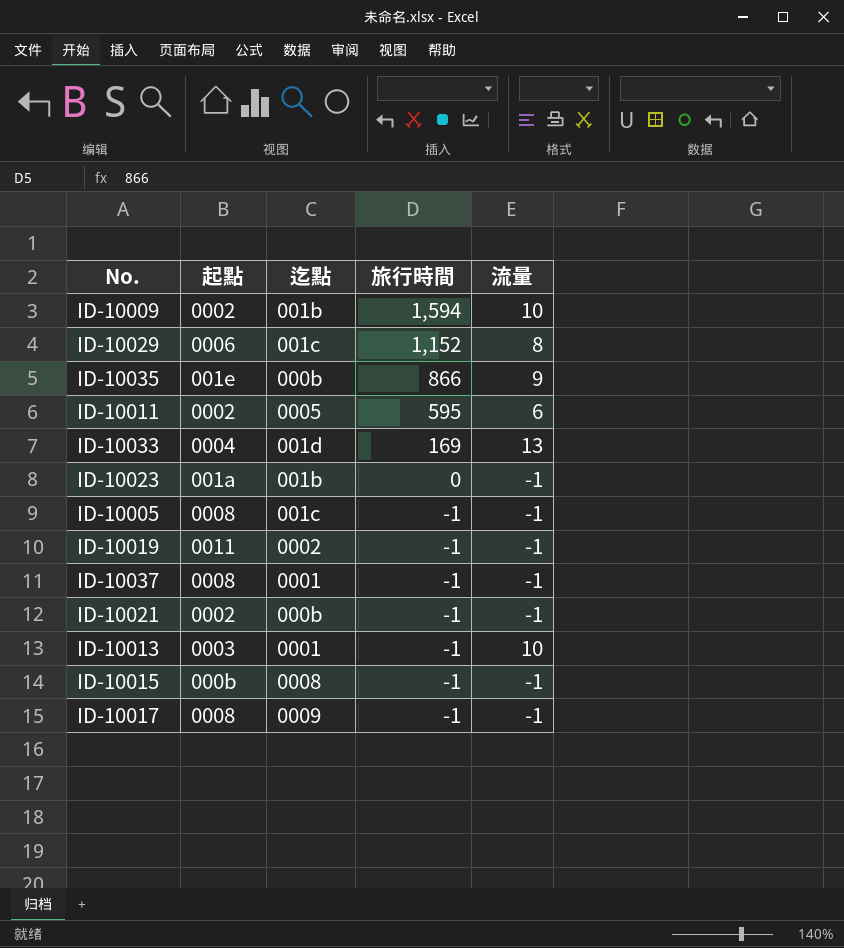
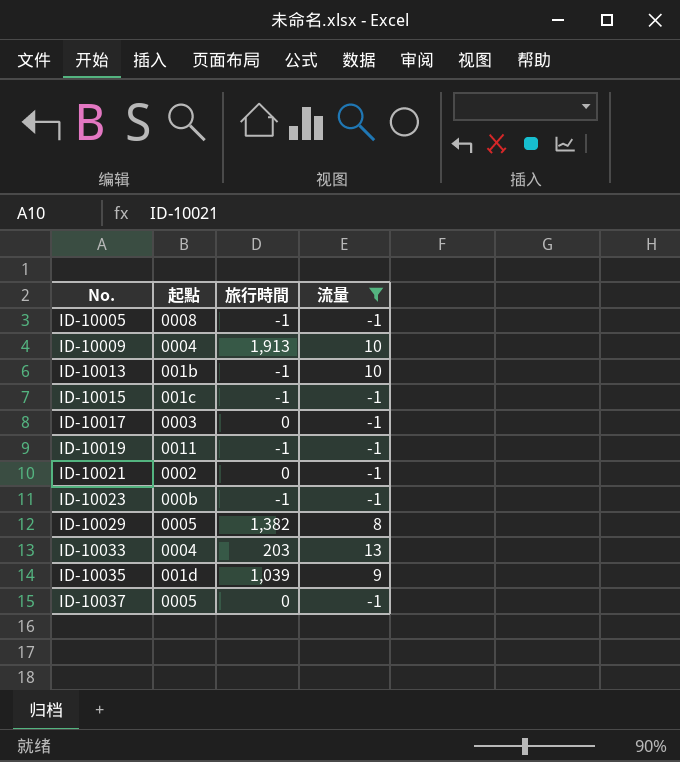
filter: none -> 流量 != 6
row order: 旅行時間 descending -> No. ascending
column 迄點 | position: 3 -> none
ID-10009 | 起點: 0002 -> 0004
ID-10009 | 旅行時間: 1,594 -> 1,913
ID-10013 | 起點: 0003 -> 001b
ID-10015 | 起點: 000b -> 001c
ID-10017 | 起點: 0008 -> 0003
ID-10017 | 旅行時間: -1 -> 0
ID-10021 | 旅行時間: -1 -> 0
ID-10023 | 起點: 001a -> 000b
ID-10023 | 旅行時間: 0 -> -1
ID-10029 | 起點: 0006 -> 0005
ID-10029 | 旅行時間: 1,152 -> 1,382
ID-10033 | 旅行時間: 169 -> 203
ID-10035 | 起點: 001e -> 001d
ID-10035 | 旅行時間: 866 -> 1,039
ID-10037 | 起點: 0008 -> 0005
ID-10037 | 旅行時間: -1 -> 0

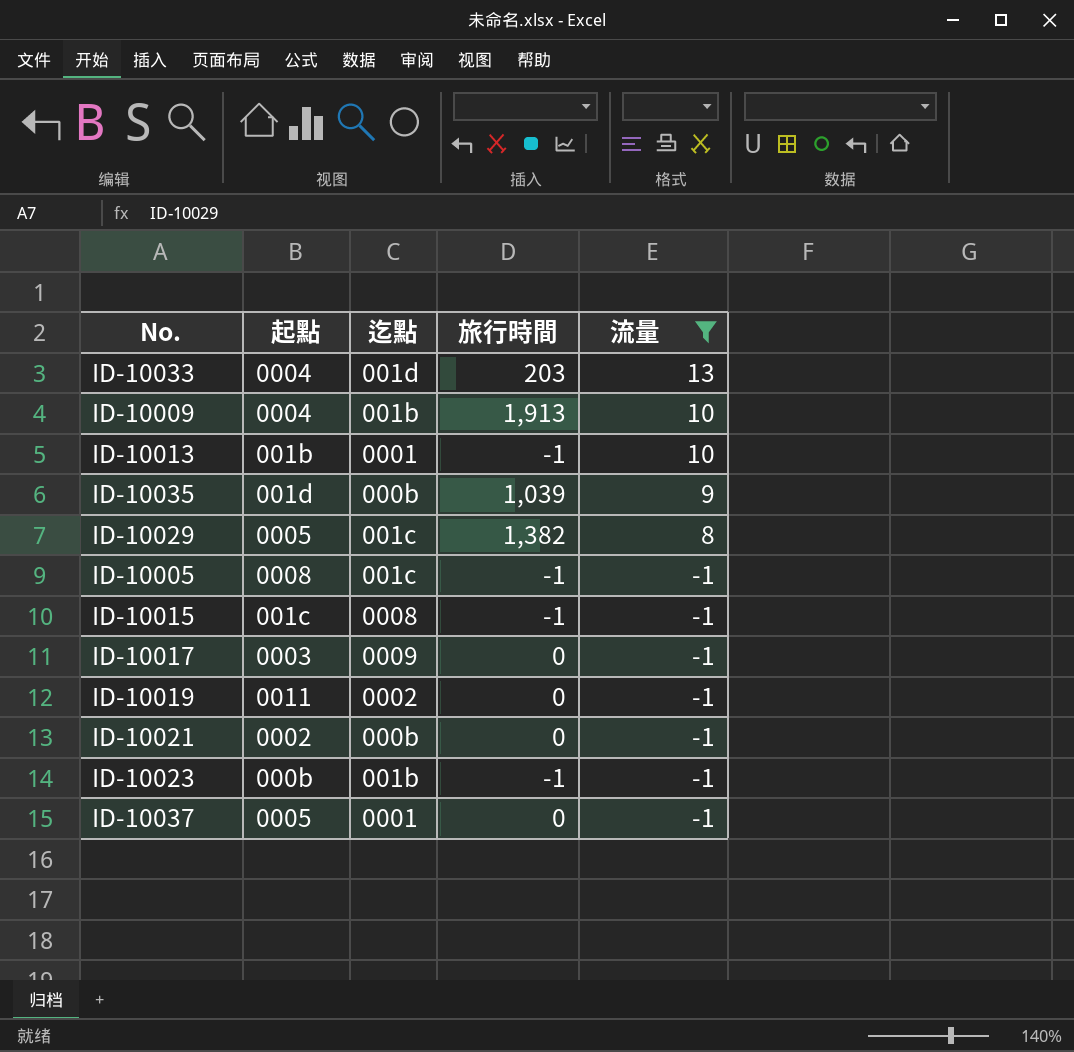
row order: No. ascending -> 流量 descending
column 迄點 | position: none -> 3
ID-10019 | 旅行時間: -1 -> 0

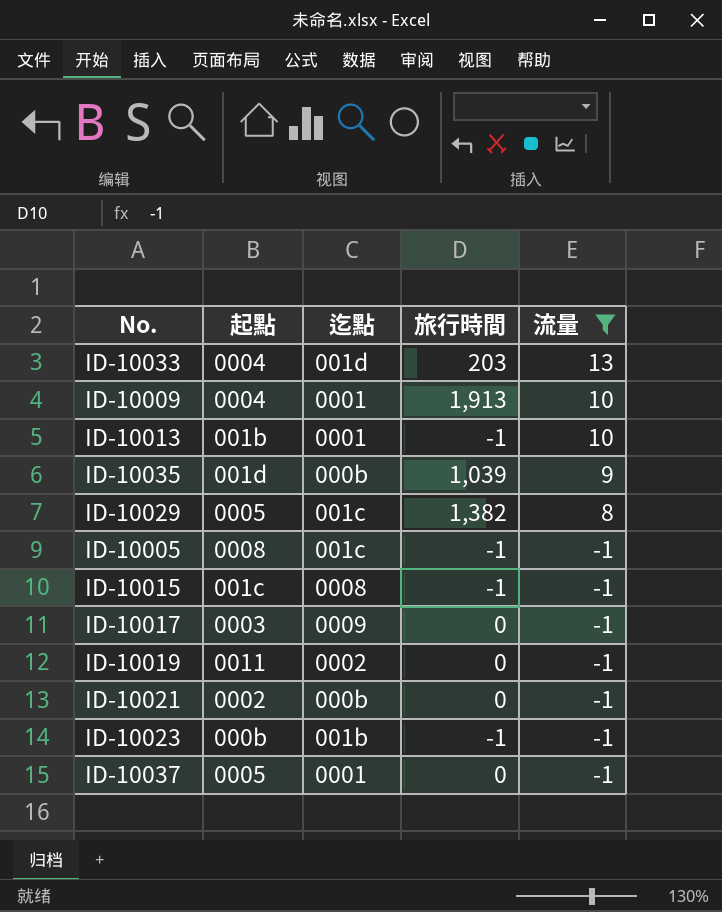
ID-10009 | 迄點: 001b -> 0001

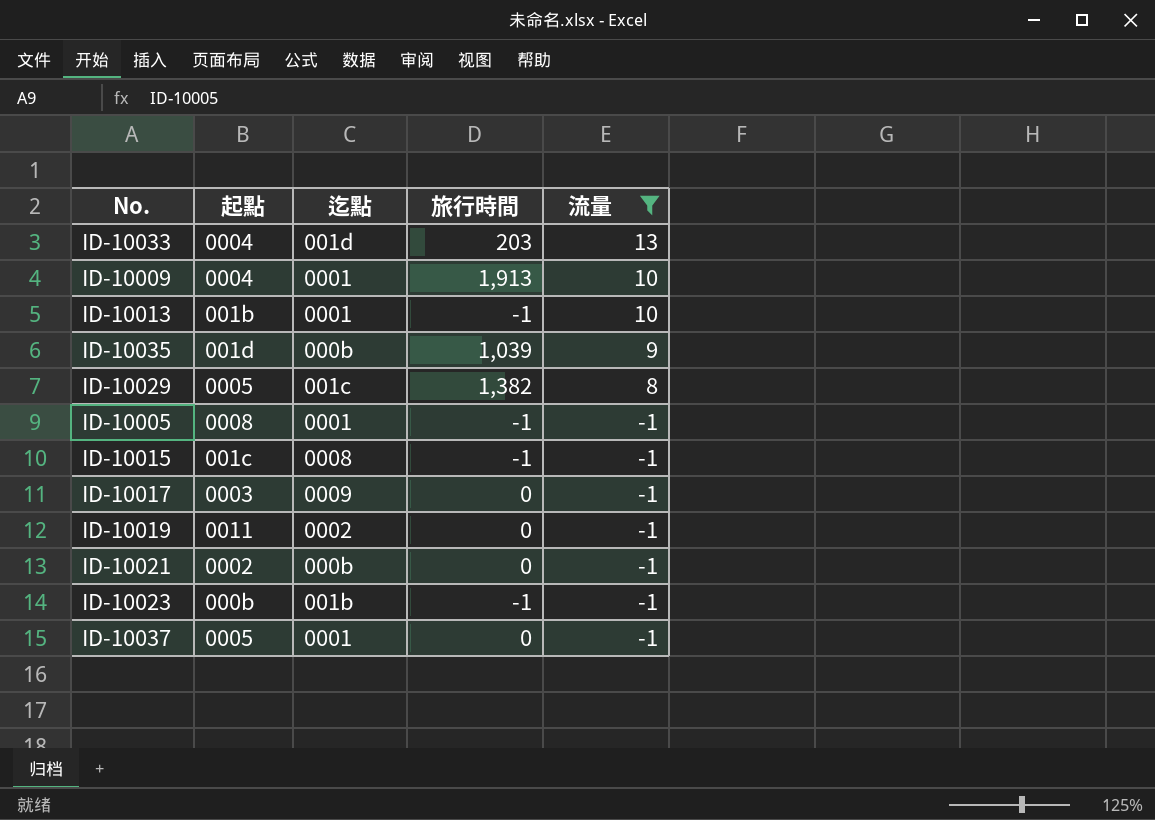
ID-10005 | 迄點: 001c -> 0001

